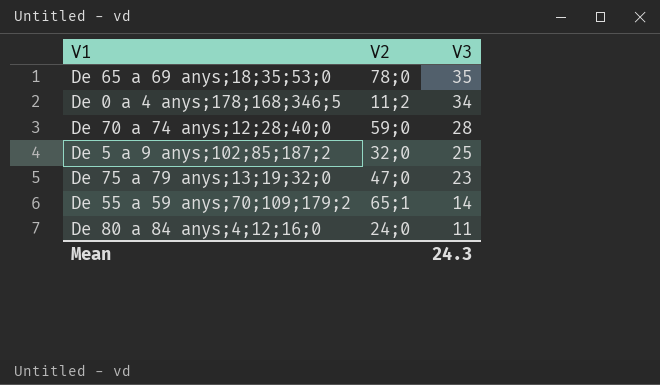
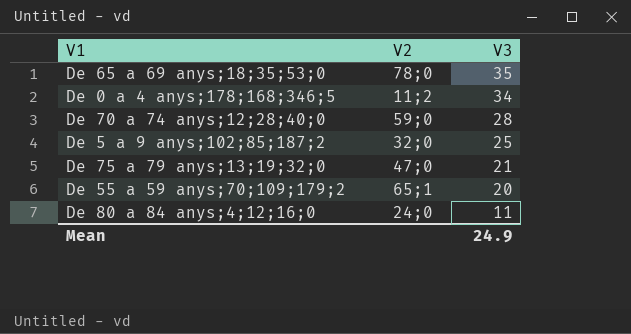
De 75 a 79 anys;13;19;32;0 | V3: 23 -> 21
De 55 a 59 anys;70;109;179;2 | V3: 14 -> 20
Mean | V3: 24.3 -> 24.9

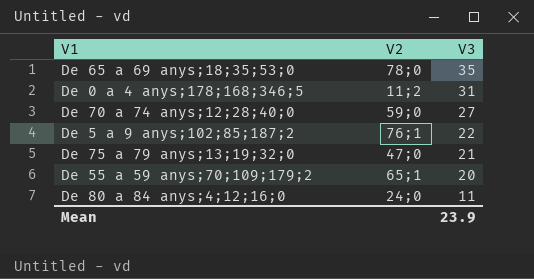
De 0 a 4 anys;178;168;346;5 | V3: 34 -> 31
De 70 a 74 anys;12;28;40;0 | V3: 28 -> 27
De 5 a 9 anys;102;85;187;2 | V2: 32;0 -> 76;1
De 5 a 9 anys;102;85;187;2 | V3: 25 -> 22
Mean | V3: 24.9 -> 23.9

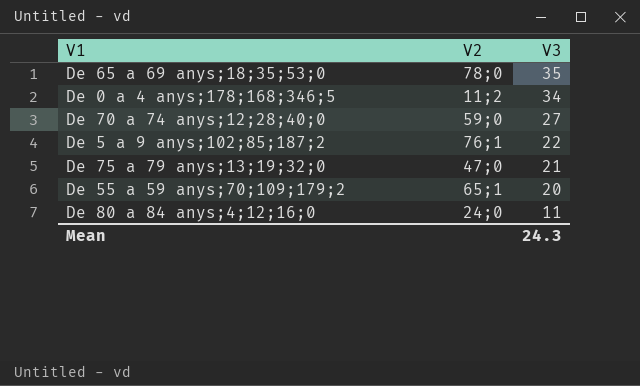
De 0 a 4 anys;178;168;346;5 | V3: 31 -> 34
Mean | V3: 23.9 -> 24.3

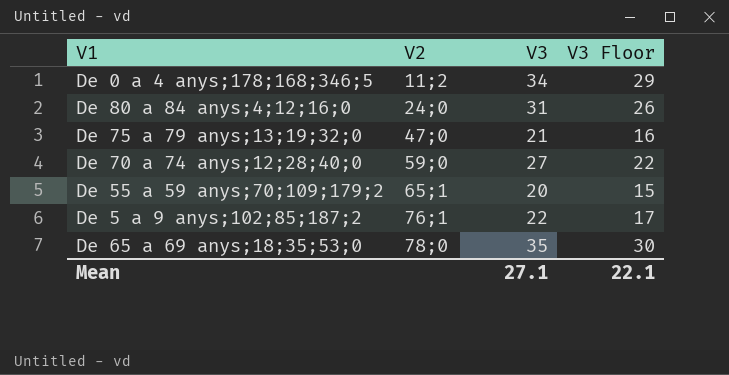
row order: V3 descending -> V2 ascending
column V3 Floor | formula: none -> [V3] - 5
De 80 a 84 anys;4;12;16;0 | V3: 11 -> 31
Mean | V3: 24.3 -> 27.1

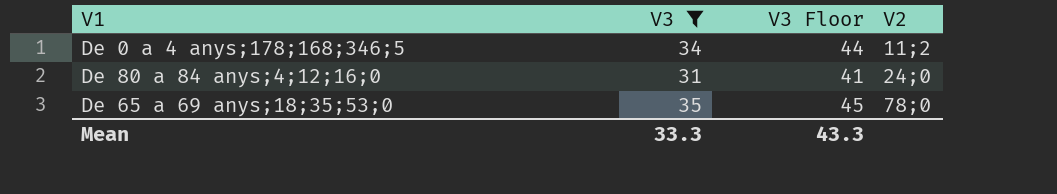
filter: none -> V3 >= 31
column V3 Floor | formula: [V3] - 5 -> [V3] + 10
column V2 | position: 2 -> 4
Mean | V3: 27.1 -> 33.3
Mean | V3 Floor: 22.1 -> 43.3

